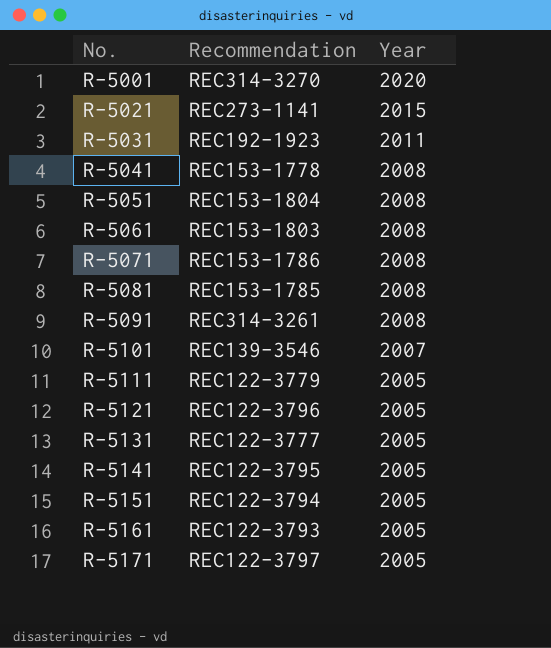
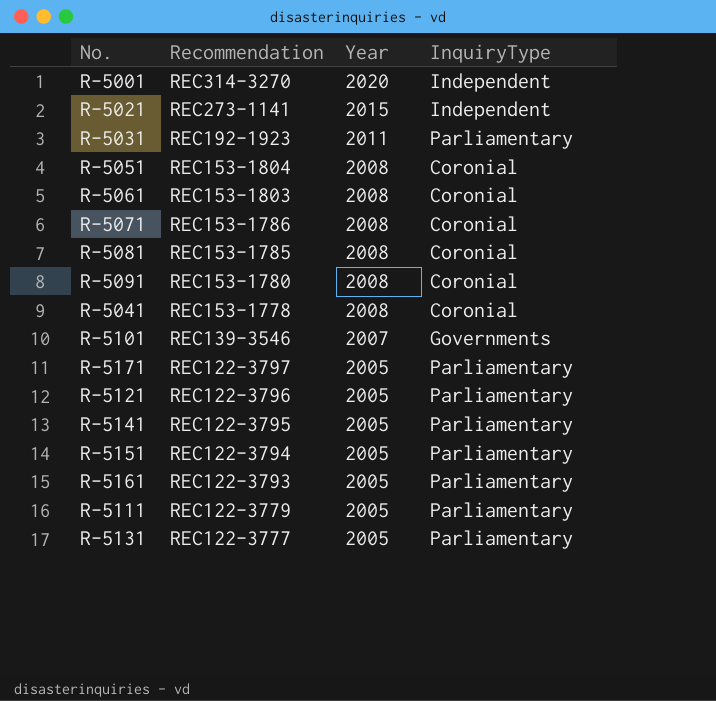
row order: No. ascending -> Recommendation descending
column InquiryType | position: none -> 4
R-5091 | Recommendation: REC314-3261 -> REC153-1780

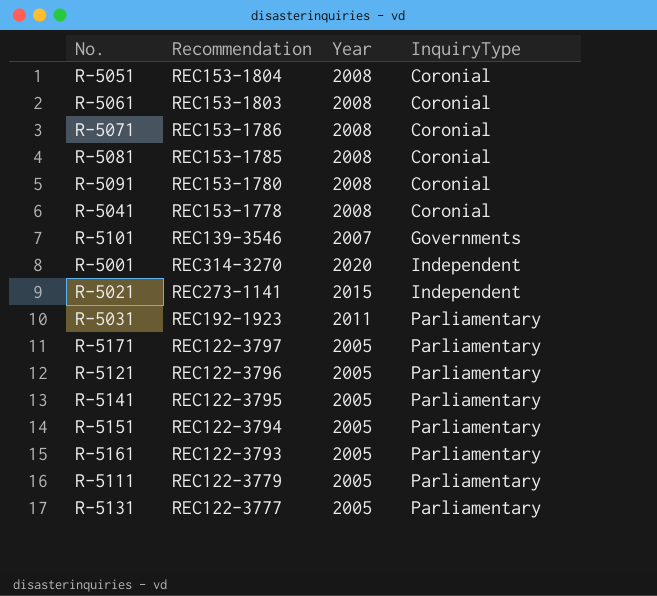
row order: Recommendation descending -> InquiryType ascending

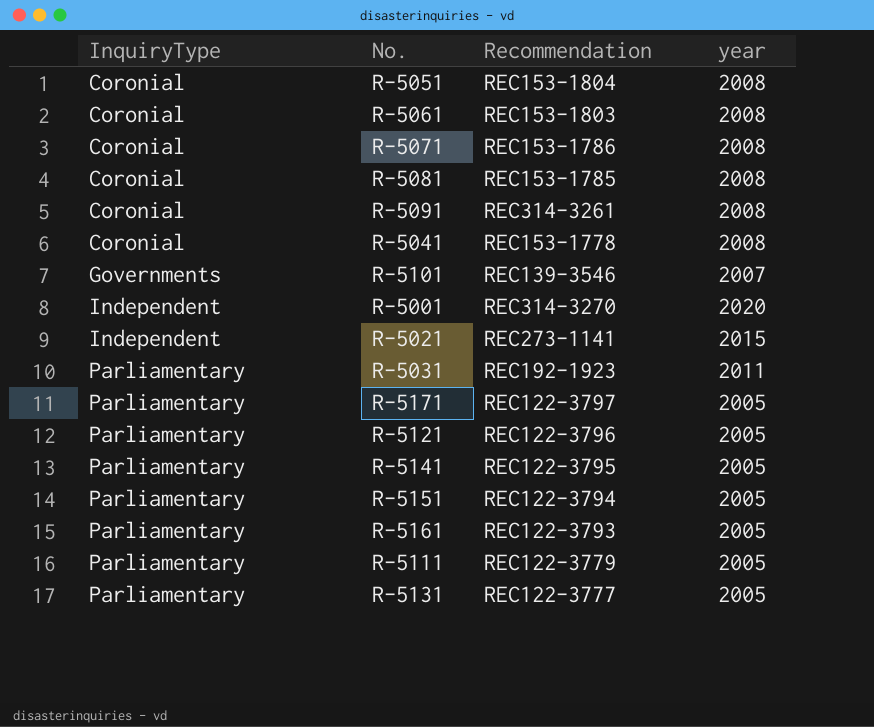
column InquiryType | position: 4 -> 1
column name: Year -> year
R-5091 | Recommendation: REC153-1780 -> REC314-3261

